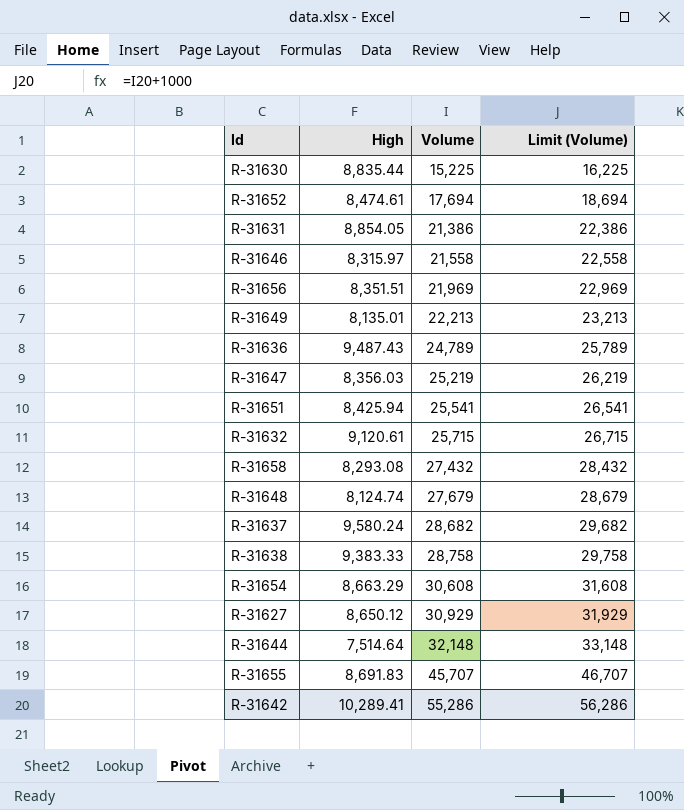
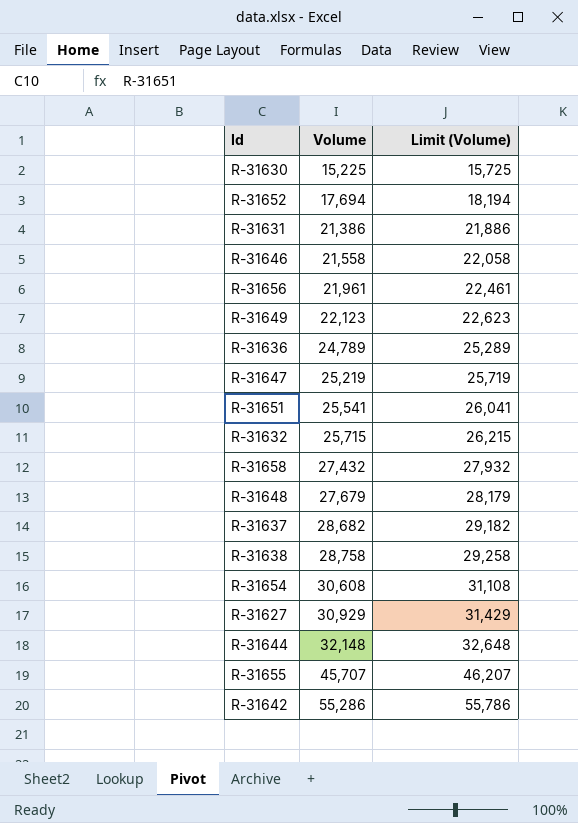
column High | position: 2 -> none
column Limit (Volume) | formula: [Volume] + 1000 -> [Volume] + 500
R-31656 | Volume: 21,969 -> 21,961
R-31649 | Volume: 22,213 -> 22,123

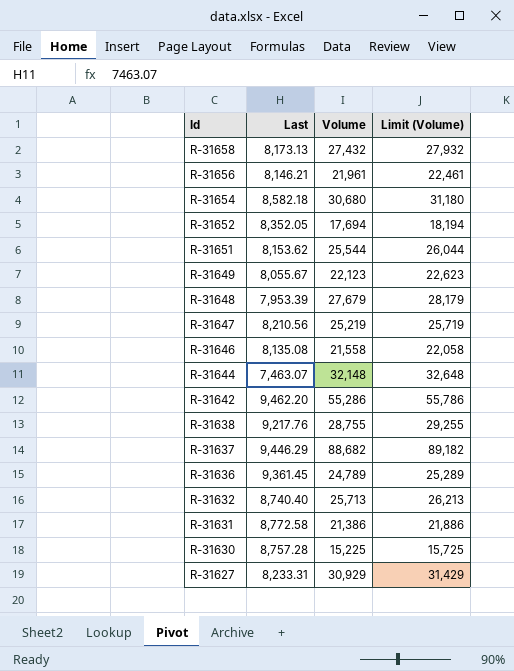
row order: Volume ascending -> Id descending
column Last | position: none -> 2
row R-31655: 45,707 | 46,207 -> none
R-31654 | Volume: 30,608 -> 30,680
R-31654 | Limit (Volume): 31,108 -> 31,180
R-31651 | Volume: 25,541 -> 25,544
R-31651 | Limit (Volume): 26,041 -> 26,044
R-31638 | Volume: 28,758 -> 28,755
R-31638 | Limit (Volume): 29,258 -> 29,255
R-31637 | Volume: 28,682 -> 88,682
R-31637 | Limit (Volume): 29,182 -> 89,182
R-31632 | Volume: 25,715 -> 25,713
R-31632 | Limit (Volume): 26,215 -> 26,213

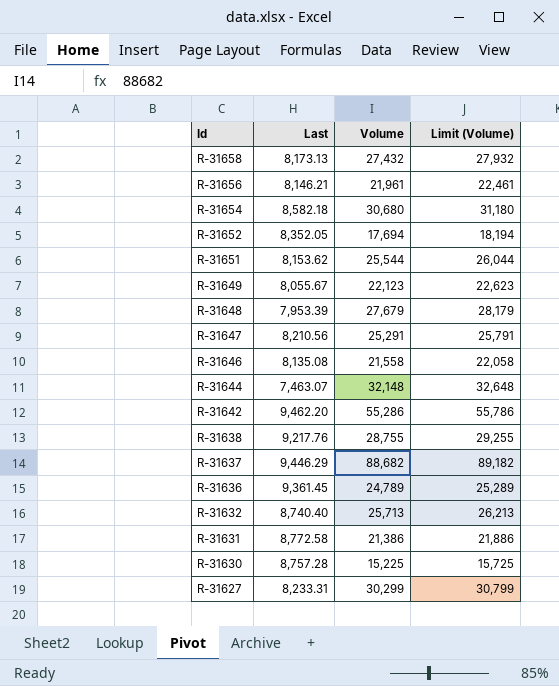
R-31647 | Volume: 25,219 -> 25,291
R-31647 | Limit (Volume): 25,719 -> 25,791
R-31627 | Volume: 30,929 -> 30,299
R-31627 | Limit (Volume): 31,429 -> 30,799

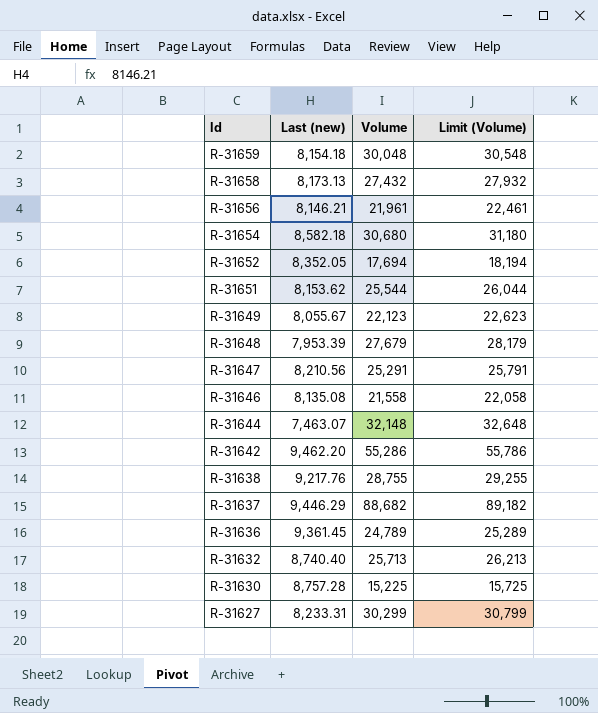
column name: Last -> Last (new)
row R-31631: 8,772.58 | 21,386 | 21,886 -> none
row R-31659: none -> 8,154.18 | 30,048 | 30,548

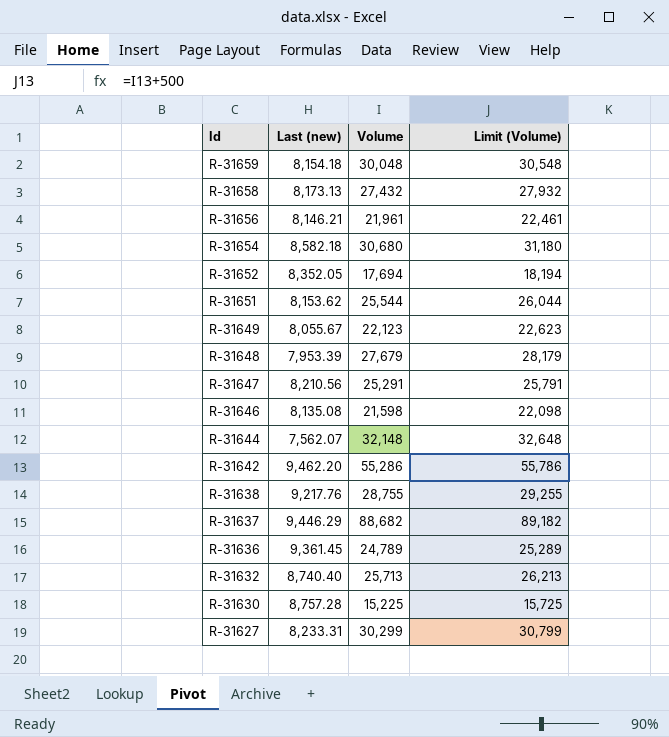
R-31646 | Volume: 21,558 -> 21,598
R-31646 | Limit (Volume): 22,058 -> 22,098
R-31644 | Last (new): 7,463.07 -> 7,562.07

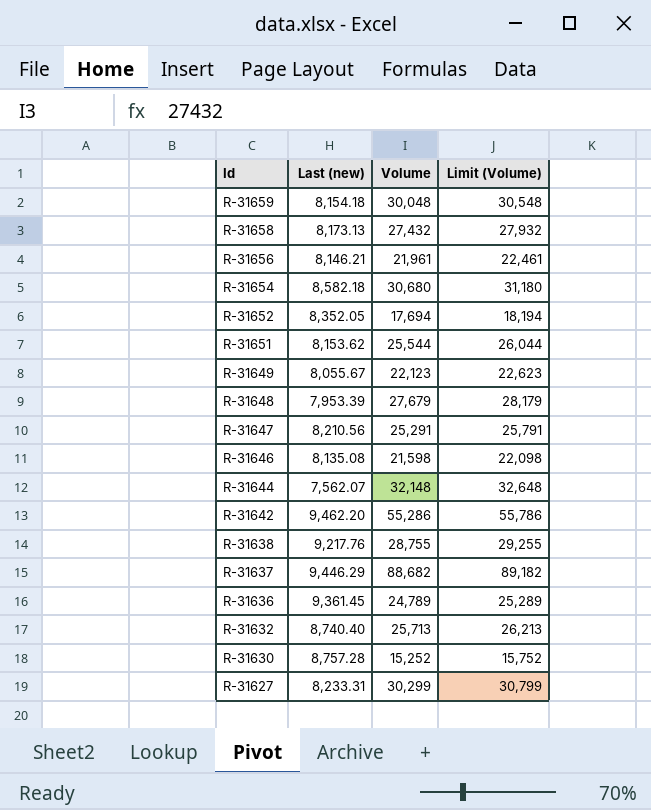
R-31630 | Volume: 15,225 -> 15,252
R-31630 | Limit (Volume): 15,725 -> 15,752

